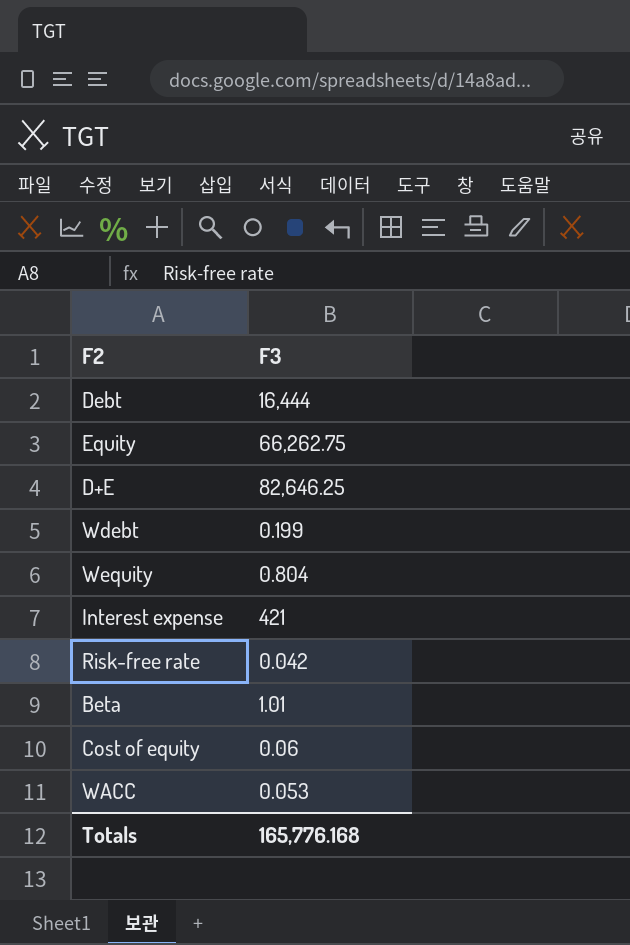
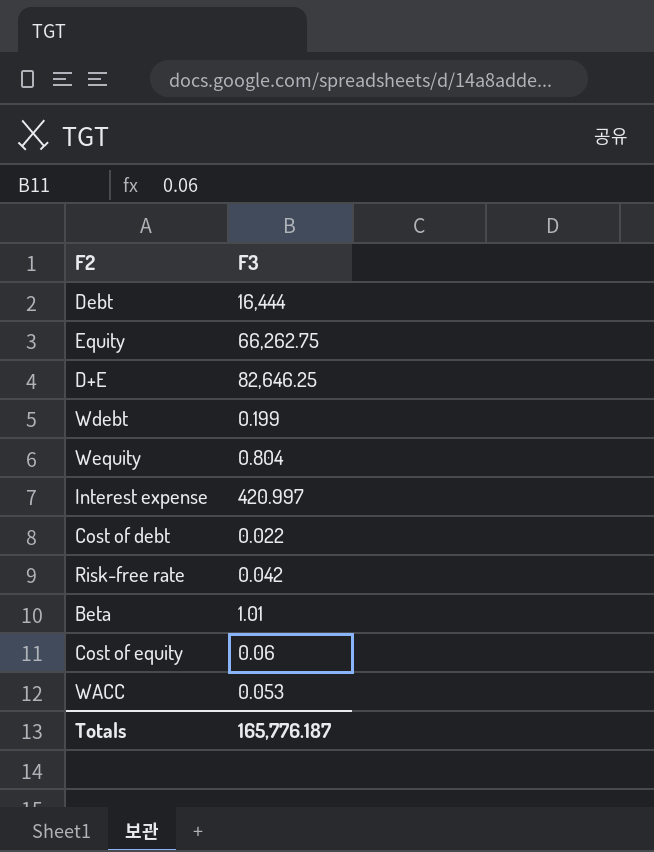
Interest expense | F3: 421 -> 420.997
row Cost of debt: none -> 0.022
Totals | F3: 165,776.168 -> 165,776.187

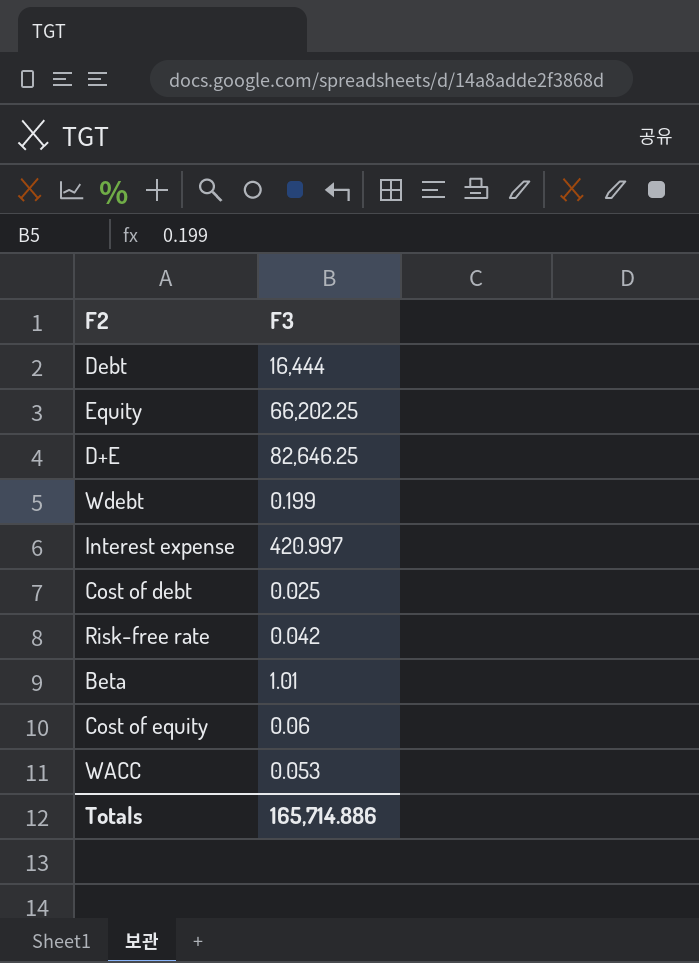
row Wequity: 0.804 -> none
Equity | F3: 66,262.75 -> 66,202.25
Cost of debt | F3: 0.022 -> 0.025
Totals | F3: 165,776.187 -> 165,714.886

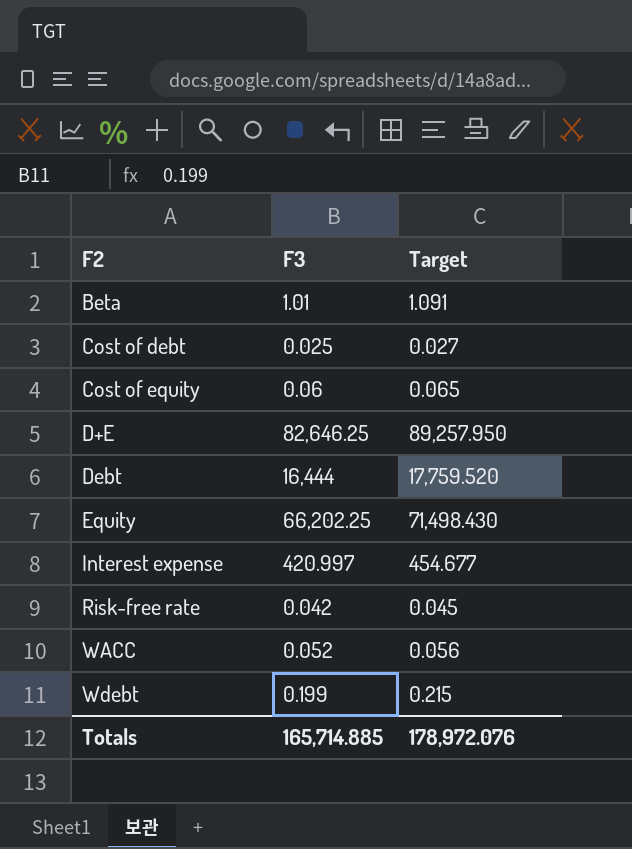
row order: none -> F2 ascending
column Target | formula: none -> [F3] * 1.08
WACC | F3: 0.053 -> 0.052
Totals | F3: 165,714.886 -> 165,714.885

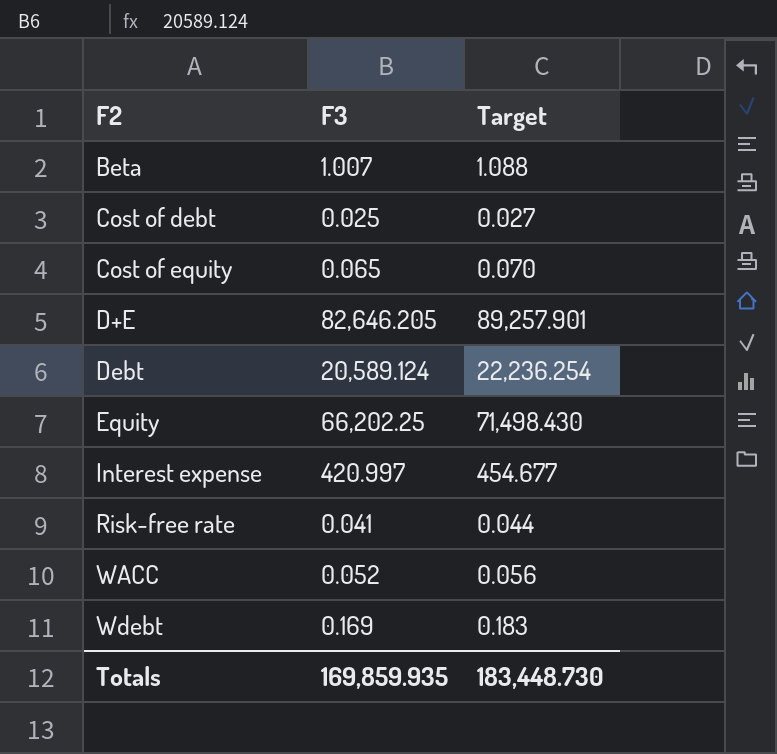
Beta | F3: 1.01 -> 1.007
Beta | Target: 1.091 -> 1.088
Cost of equity | F3: 0.06 -> 0.065
Cost of equity | Target: 0.065 -> 0.070
D+E | F3: 82,646.25 -> 82,646.205
D+E | Target: 89,257.950 -> 89,257.901
Debt | F3: 16,444 -> 20,589.124
Debt | Target: 17,759.520 -> 22,236.254
Risk-free rate | F3: 0.042 -> 0.041
Risk-free rate | Target: 0.045 -> 0.044
Wdebt | F3: 0.199 -> 0.169
Wdebt | Target: 0.215 -> 0.183
Totals | F3: 165,714.885 -> 169,859.935
Totals | Target: 178,972.076 -> 183,448.730

